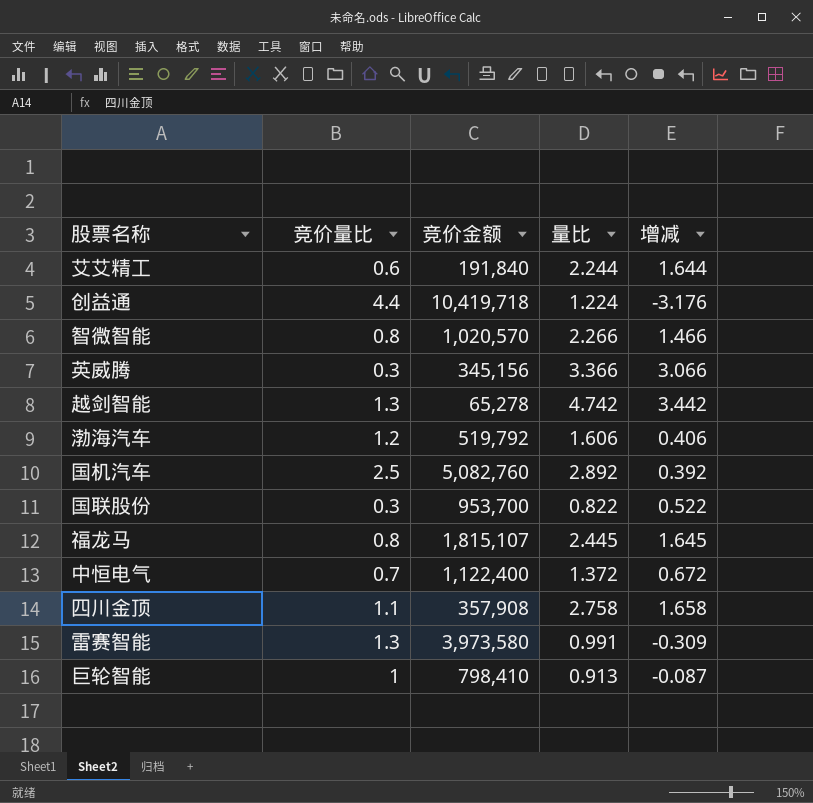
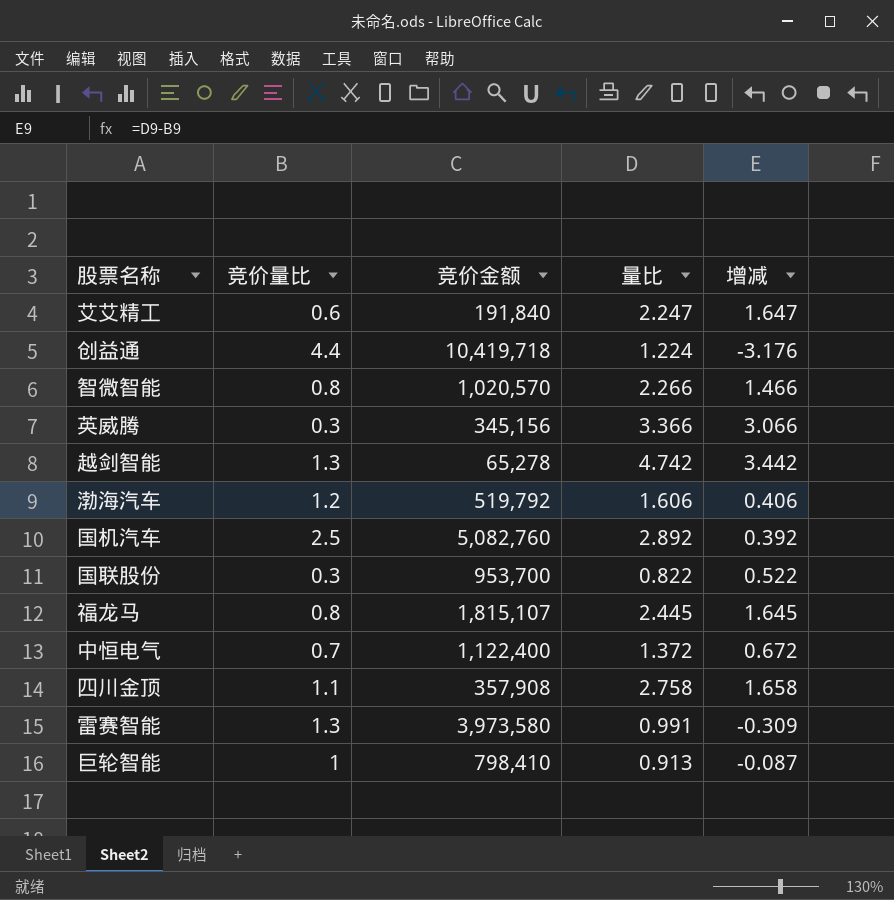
艾艾精工 | 量比: 2.244 -> 2.247
艾艾精工 | 增减: 1.644 -> 1.647

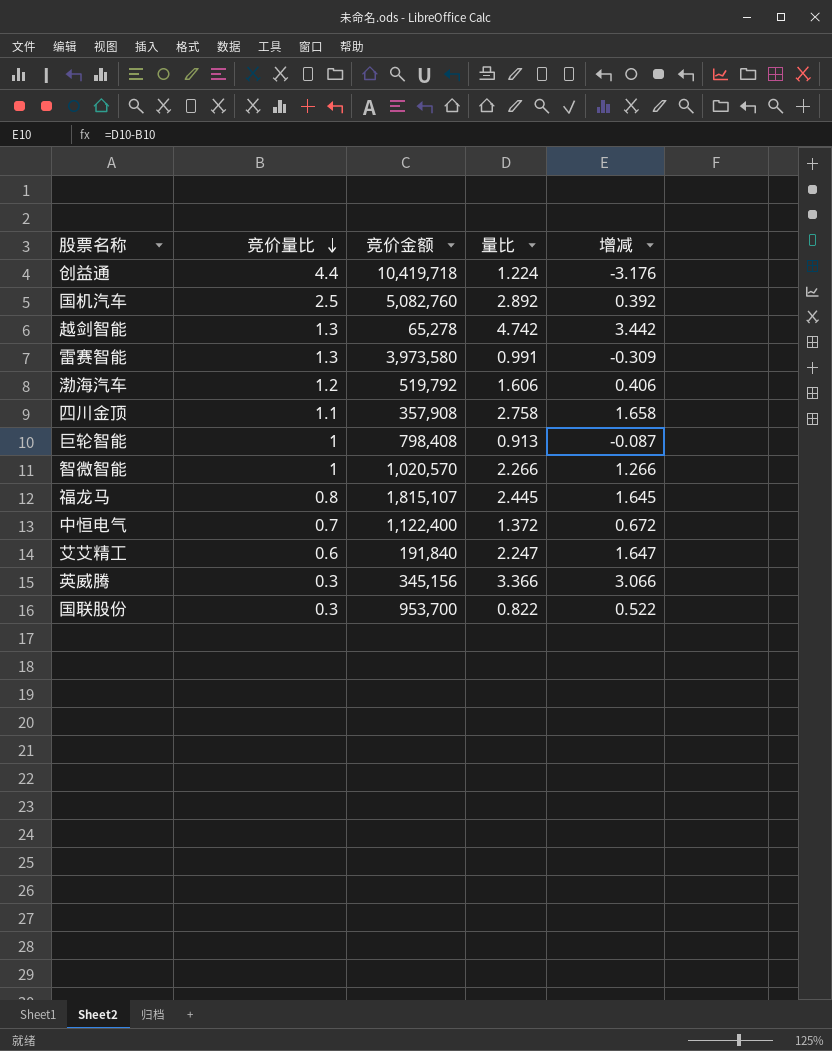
row order: none -> 竞价量比 descending
巨轮智能 | 竞价金额: 798,410 -> 798,408
智微智能 | 竞价量比: 0.8 -> 1
智微智能 | 增减: 1.466 -> 1.266

